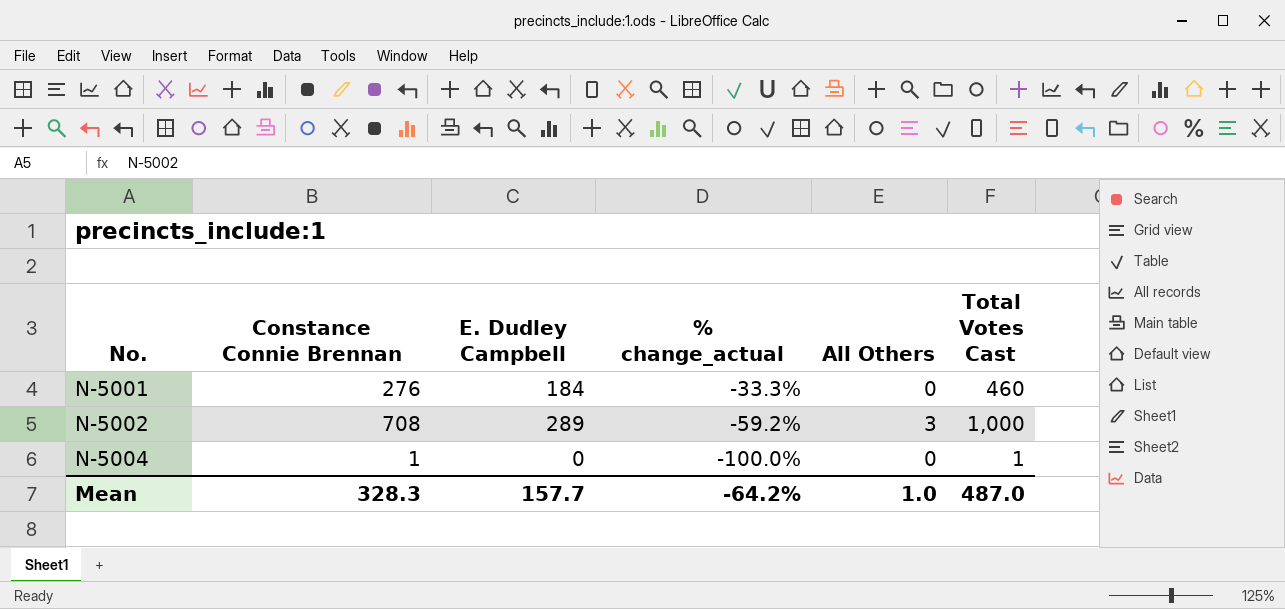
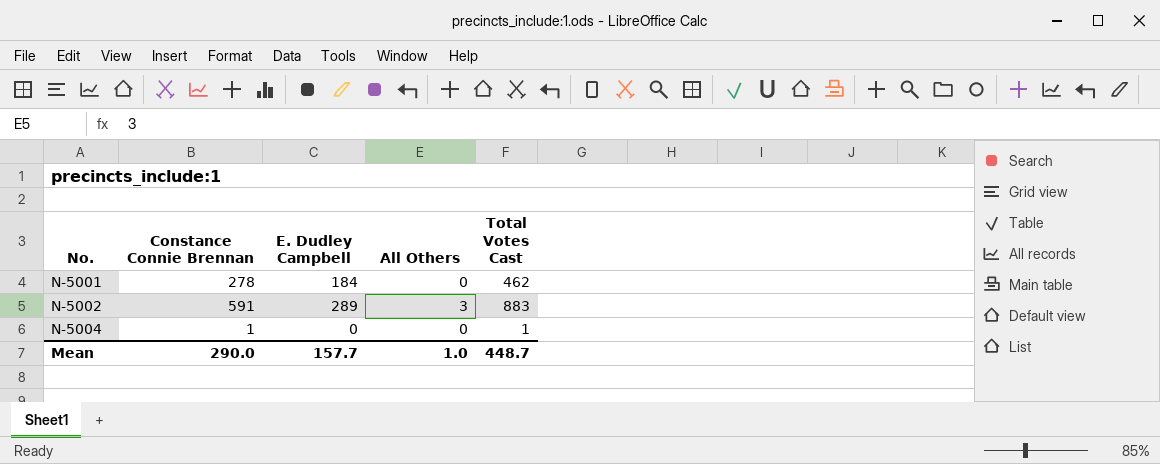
column % change_actual | formula: ([E. Dudley Campbell] - [Constance Connie Brennan]) / [Constance Connie Brennan] -> none
N-5001 | Constance Connie Brennan: 276 -> 278
N-5001 | Total Votes Cast: 460 -> 462
N-5002 | Constance Connie Brennan: 708 -> 591
N-5002 | Total Votes Cast: 1,000 -> 883
Mean | Constance Connie Brennan: 328.3 -> 290.0
Mean | Total Votes Cast: 487.0 -> 448.7

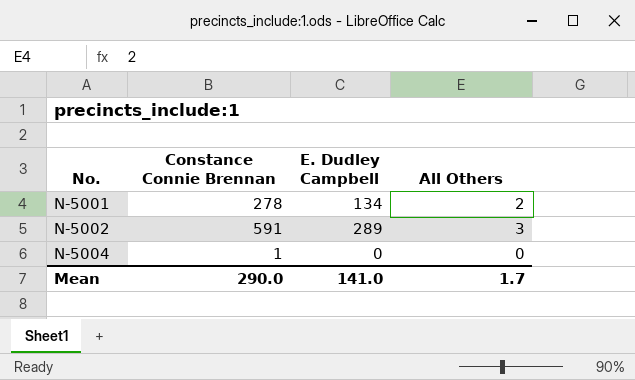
column Total Votes Cast | formula: [Constance Connie Brennan] + [E. Dudley Campbell] + [All Others] -> none
N-5001 | E. Dudley Campbell: 184 -> 134
N-5001 | All Others: 0 -> 2
Mean | E. Dudley Campbell: 157.7 -> 141.0
Mean | All Others: 1.0 -> 1.7

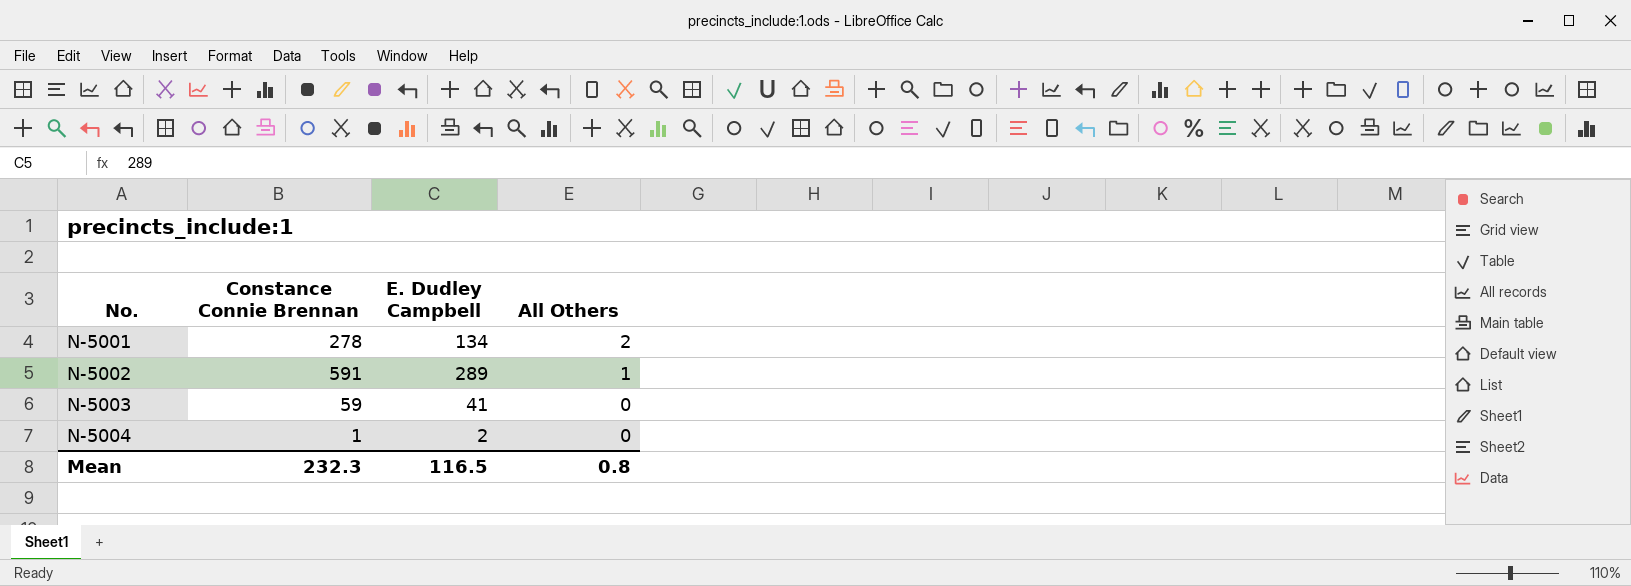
N-5002 | All Others: 3 -> 1
row N-5003: none -> 59 | 41 | 0
N-5004 | E. Dudley Campbell: 0 -> 2
Mean | Constance Connie Brennan: 290.0 -> 232.3
Mean | E. Dudley Campbell: 141.0 -> 116.5
Mean | All Others: 1.7 -> 0.8

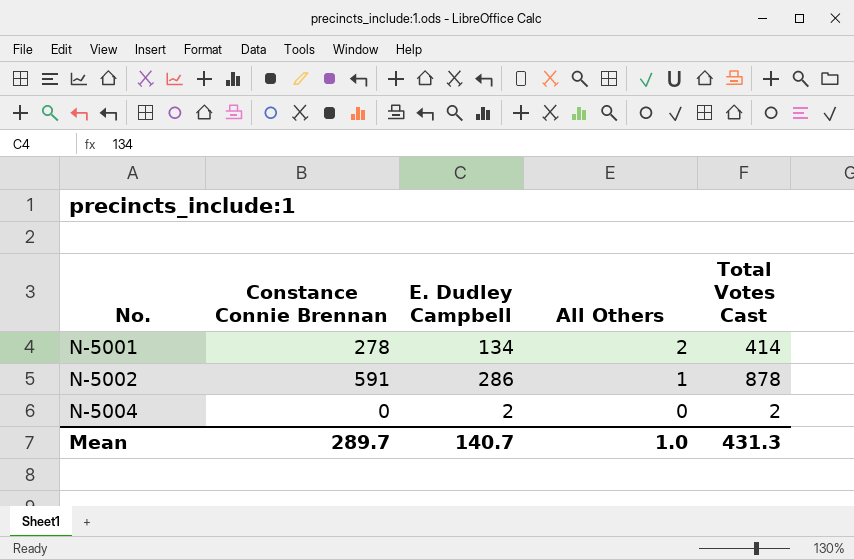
column Total Votes Cast | formula: none -> [Constance Connie Brennan] + [E. Dudley Campbell] + [All Others]
row N-5003: 59 | 41 | 0 -> none
N-5002 | E. Dudley Campbell: 289 -> 286
N-5004 | Constance Connie Brennan: 1 -> 0
Mean | Constance Connie Brennan: 232.3 -> 289.7
Mean | E. Dudley Campbell: 116.5 -> 140.7
Mean | All Others: 0.8 -> 1.0

